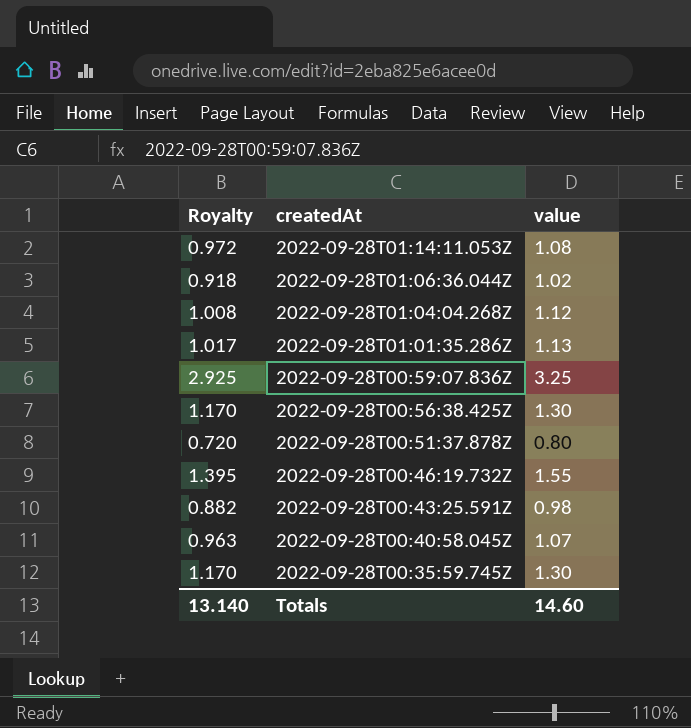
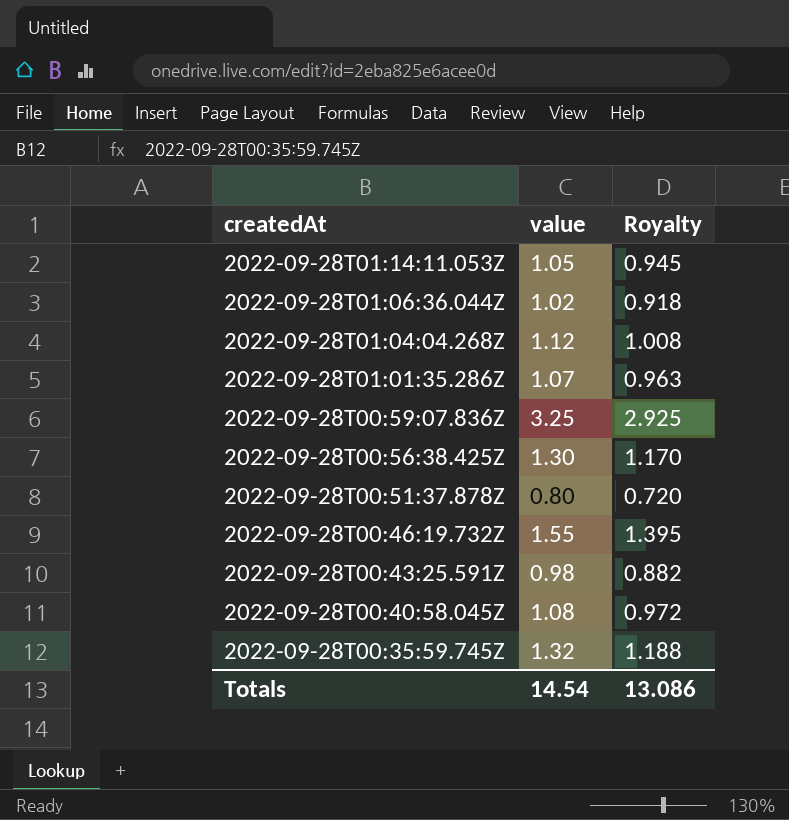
column Royalty | position: 1 -> 3
2022-09-28T01:14:11.053Z | value: 1.08 -> 1.05
2022-09-28T01:14:11.053Z | Royalty: 0.972 -> 0.945
2022-09-28T01:01:35.286Z | value: 1.13 -> 1.07
2022-09-28T01:01:35.286Z | Royalty: 1.017 -> 0.963
2022-09-28T00:40:58.045Z | value: 1.07 -> 1.08
2022-09-28T00:40:58.045Z | Royalty: 0.963 -> 0.972
2022-09-28T00:35:59.745Z | value: 1.30 -> 1.32
2022-09-28T00:35:59.745Z | Royalty: 1.170 -> 1.188
Totals | value: 14.60 -> 14.54
Totals | Royalty: 13.140 -> 13.086

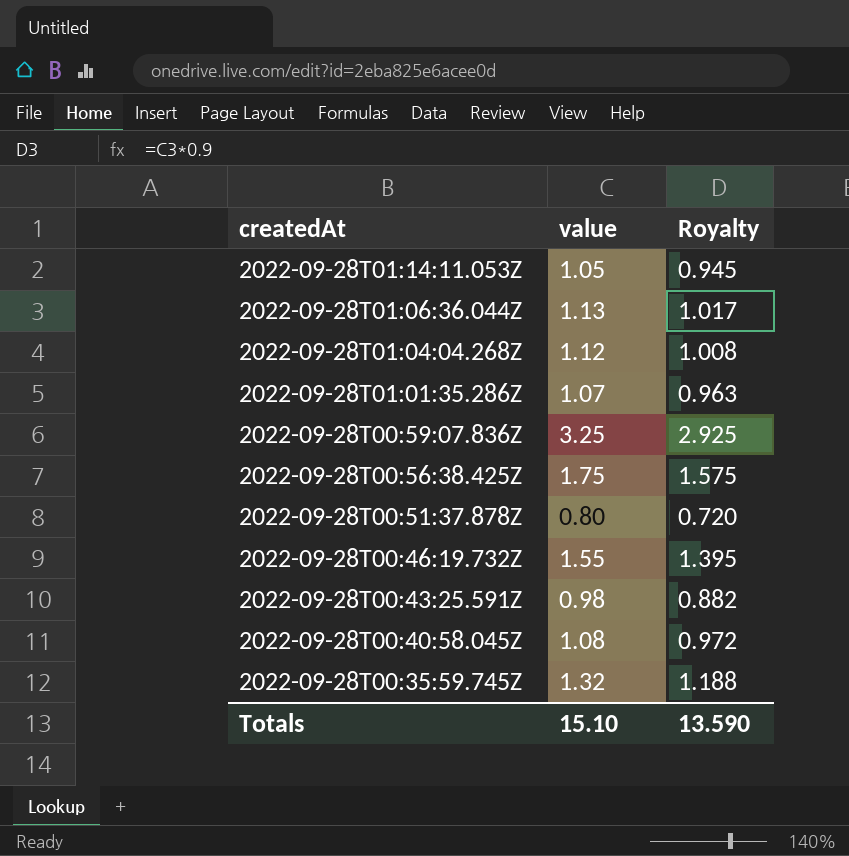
2022-09-28T01:06:36.044Z | value: 1.02 -> 1.13
2022-09-28T01:06:36.044Z | Royalty: 0.918 -> 1.017
2022-09-28T00:56:38.425Z | value: 1.30 -> 1.75
2022-09-28T00:56:38.425Z | Royalty: 1.170 -> 1.575
Totals | value: 14.54 -> 15.10
Totals | Royalty: 13.086 -> 13.590

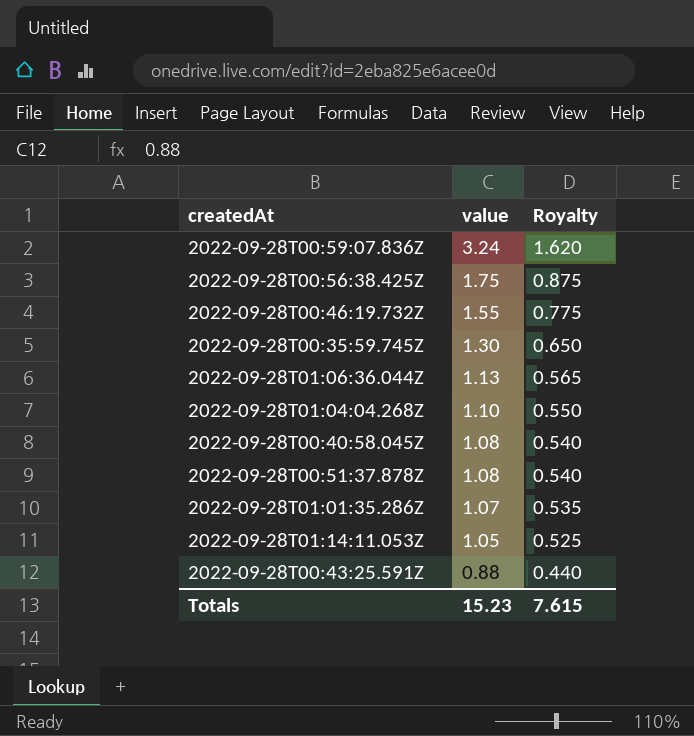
row order: createdAt descending -> value descending
column Royalty | formula: [value] * 0.9 -> [value] * 0.5
2022-09-28T00:59:07.836Z | value: 3.25 -> 3.24
2022-09-28T00:35:59.745Z | value: 1.32 -> 1.30
2022-09-28T01:04:04.268Z | value: 1.12 -> 1.10
2022-09-28T00:51:37.878Z | value: 0.80 -> 1.08
2022-09-28T00:43:25.591Z | value: 0.98 -> 0.88
Totals | value: 15.10 -> 15.23
Totals | Royalty: 13.590 -> 7.615

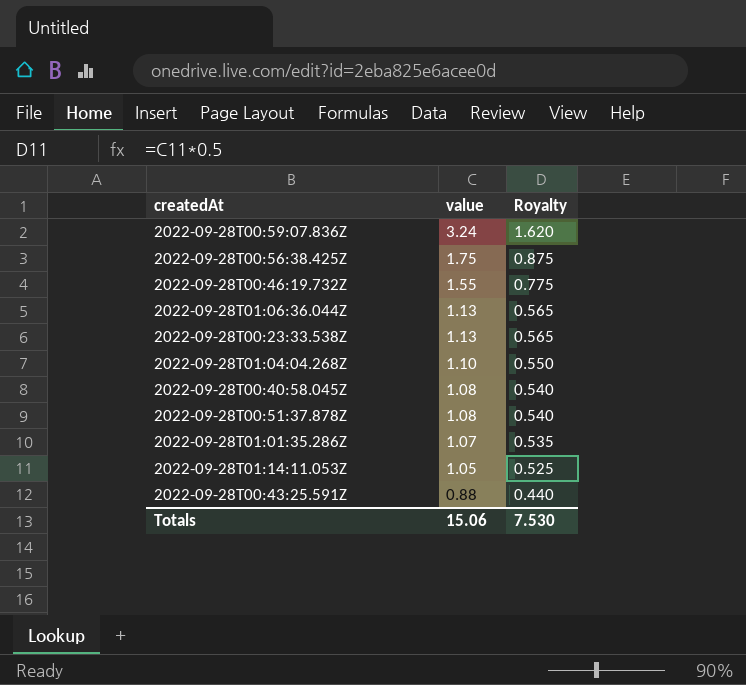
row 2022-09-28T00:35:59.745Z: 1.30 | 0.650 -> none
row 2022-09-28T00:23:33.538Z: none -> 1.13 | 0.565
Totals | value: 15.23 -> 15.06
Totals | Royalty: 7.615 -> 7.530

